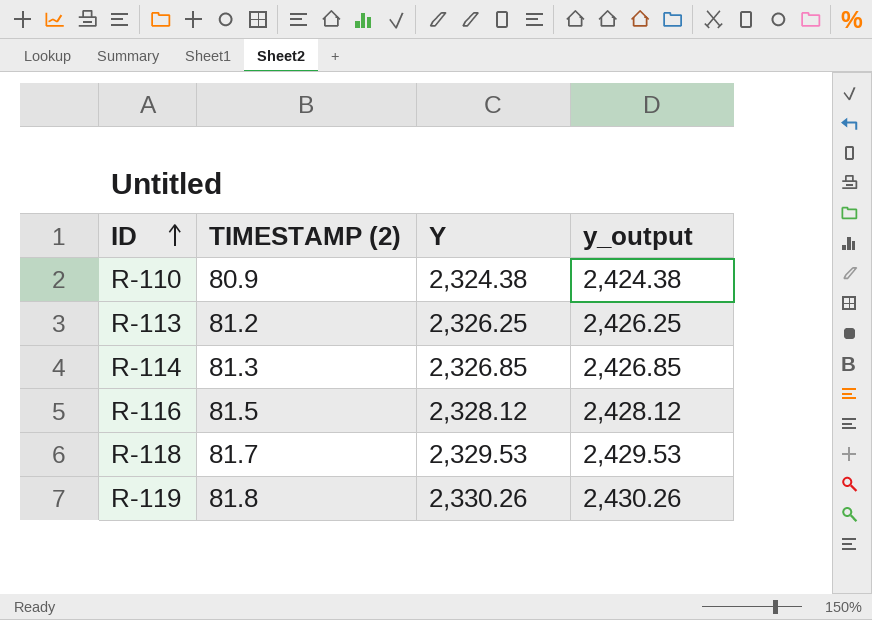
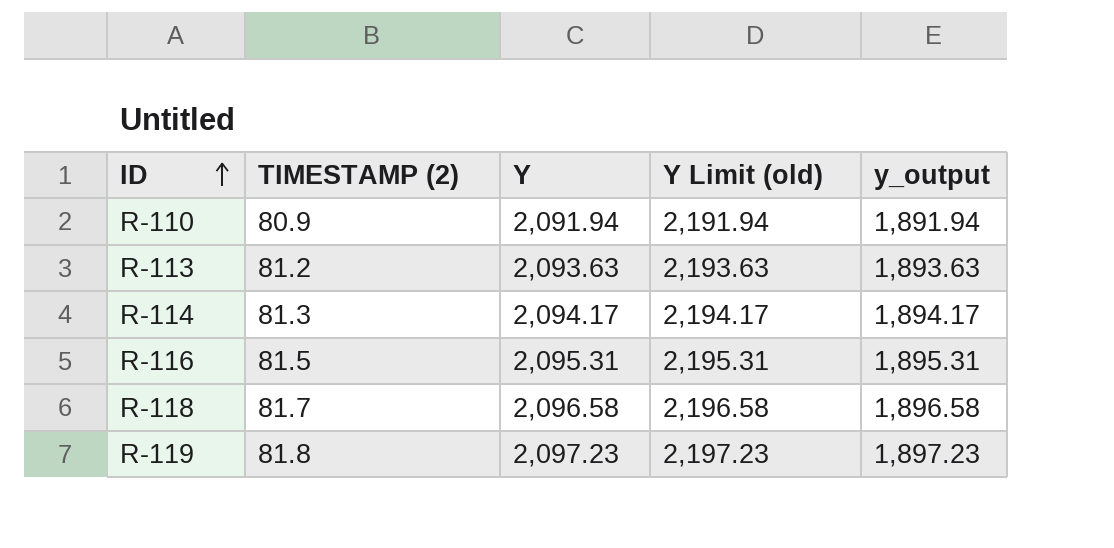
column Y Limit (old) | formula: none -> [Y] + 100
column y_output | formula: [Y] + 100 -> [Y] - 200
R-110 | Y: 2,324.38 -> 2,091.94
R-113 | Y: 2,326.25 -> 2,093.63
R-114 | Y: 2,326.85 -> 2,094.17
R-116 | Y: 2,328.12 -> 2,095.31
R-118 | Y: 2,329.53 -> 2,096.58
R-119 | Y: 2,330.26 -> 2,097.23

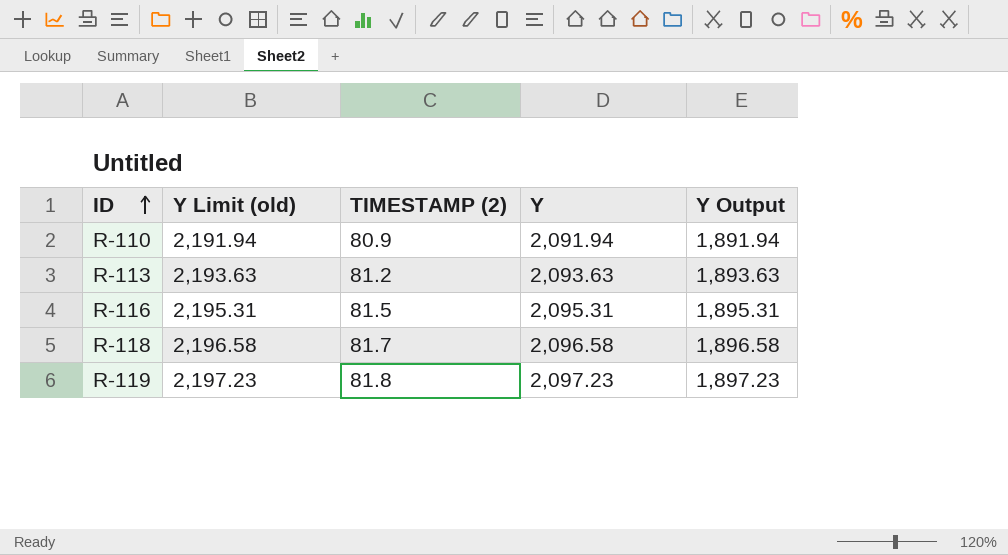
column Y Limit (old) | position: 4 -> 2
column name: y_output -> Y Output
row R-114: 81.3 | 2,094.17 | 2,194.17 | 1,894.17 -> none

